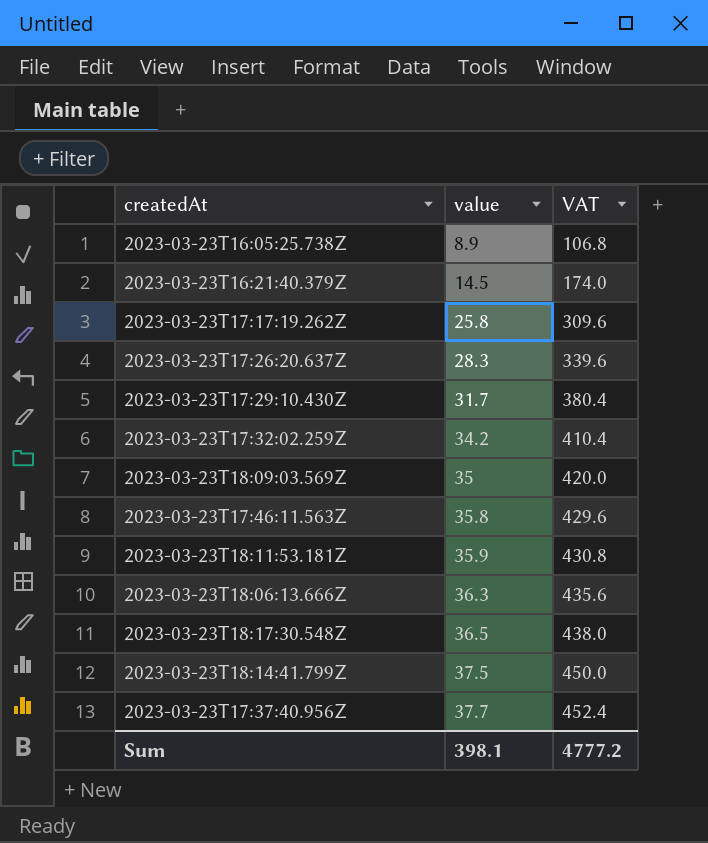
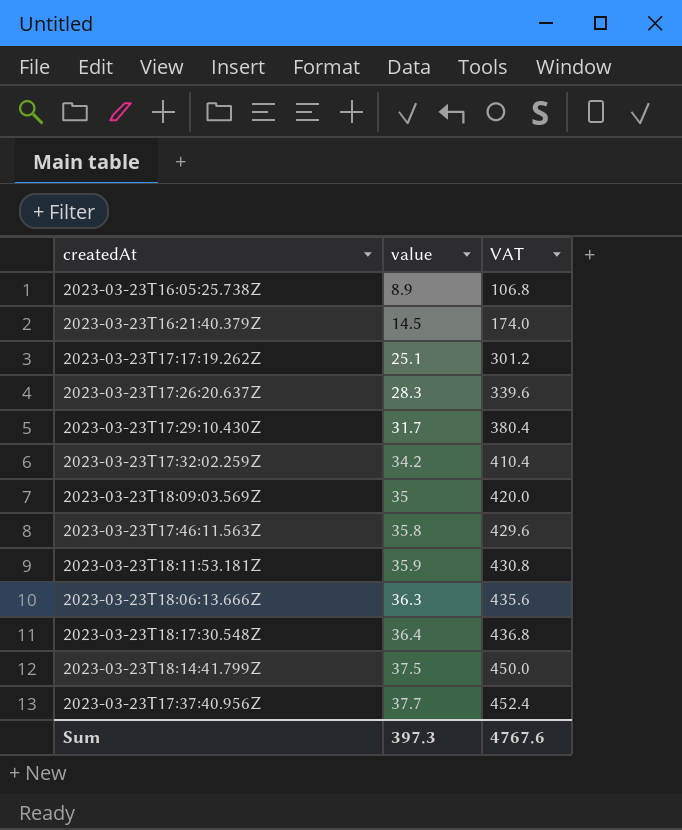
2023-03-23T17:17:19.262Z | value: 25.8 -> 25.1
2023-03-23T17:17:19.262Z | VAT: 309.6 -> 301.2
2023-03-23T18:17:30.548Z | value: 36.5 -> 36.4
2023-03-23T18:17:30.548Z | VAT: 438.0 -> 436.8
Sum | value: 398.1 -> 397.3
Sum | VAT: 4777.2 -> 4767.6

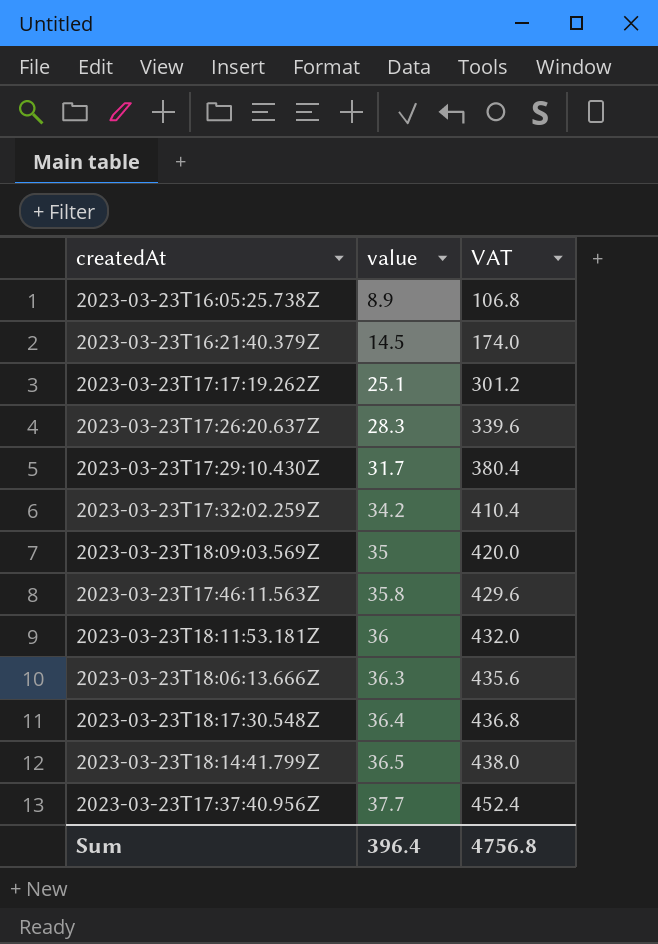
2023-03-23T18:11:53.181Z | value: 35.9 -> 36
2023-03-23T18:11:53.181Z | VAT: 430.8 -> 432.0
2023-03-23T18:14:41.799Z | value: 37.5 -> 36.5
2023-03-23T18:14:41.799Z | VAT: 450.0 -> 438.0
Sum | value: 397.3 -> 396.4
Sum | VAT: 4767.6 -> 4756.8

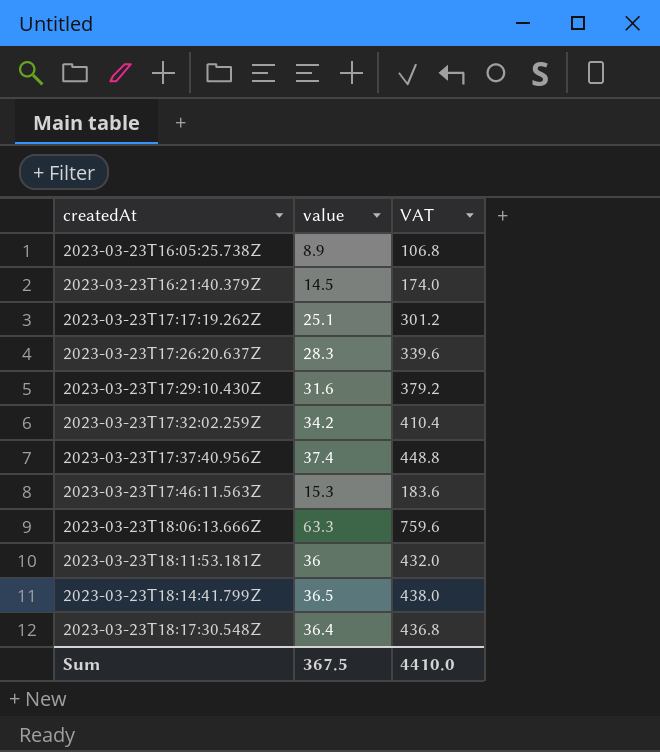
row order: value ascending -> createdAt ascending
row 2023-03-23T18:09:03.569Z: 35 | 420.0 -> none
2023-03-23T17:29:10.430Z | value: 31.7 -> 31.6
2023-03-23T17:29:10.430Z | VAT: 380.4 -> 379.2
2023-03-23T17:37:40.956Z | value: 37.7 -> 37.4
2023-03-23T17:37:40.956Z | VAT: 452.4 -> 448.8
2023-03-23T17:46:11.563Z | value: 35.8 -> 15.3
2023-03-23T17:46:11.563Z | VAT: 429.6 -> 183.6
2023-03-23T18:06:13.666Z | value: 36.3 -> 63.3
2023-03-23T18:06:13.666Z | VAT: 435.6 -> 759.6
Sum | value: 396.4 -> 367.5
Sum | VAT: 4756.8 -> 4410.0

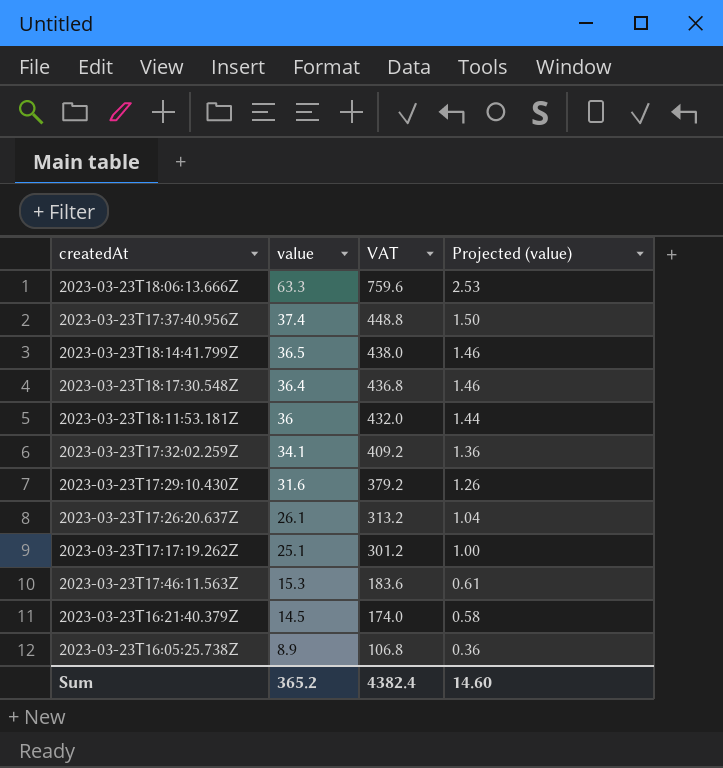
row order: createdAt ascending -> value descending
column Projected (value) | formula: none -> [value] * 0.04
2023-03-23T17:32:02.259Z | value: 34.2 -> 34.1
2023-03-23T17:32:02.259Z | VAT: 410.4 -> 409.2
2023-03-23T17:26:20.637Z | value: 28.3 -> 26.1
2023-03-23T17:26:20.637Z | VAT: 339.6 -> 313.2
Sum | value: 367.5 -> 365.2
Sum | VAT: 4410.0 -> 4382.4

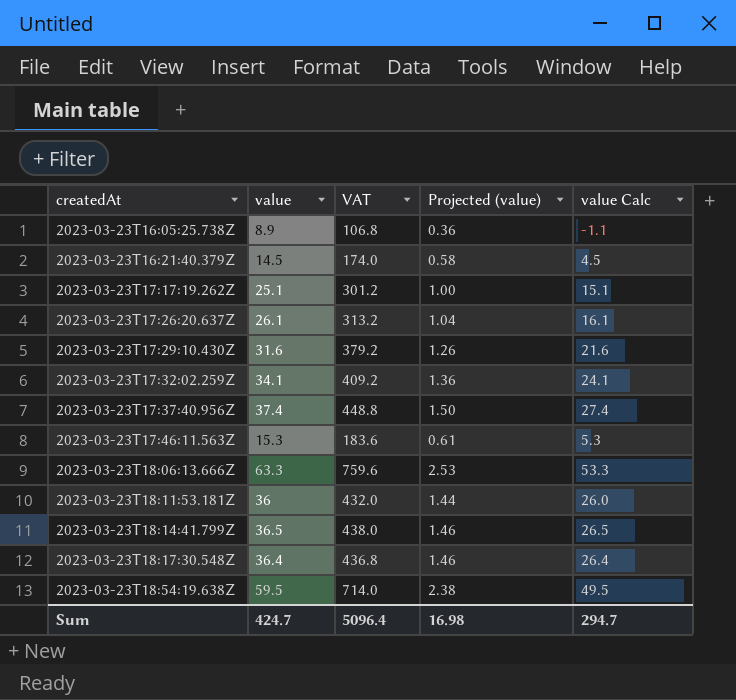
row order: value descending -> createdAt ascending
column value Calc | formula: none -> [value] - 10
row 2023-03-23T18:54:19.638Z: none -> 59.5 | 714.0 | 2.38 | 49.5
Sum | value: 365.2 -> 424.7
Sum | VAT: 4382.4 -> 5096.4
Sum | Projected (value): 14.60 -> 16.98

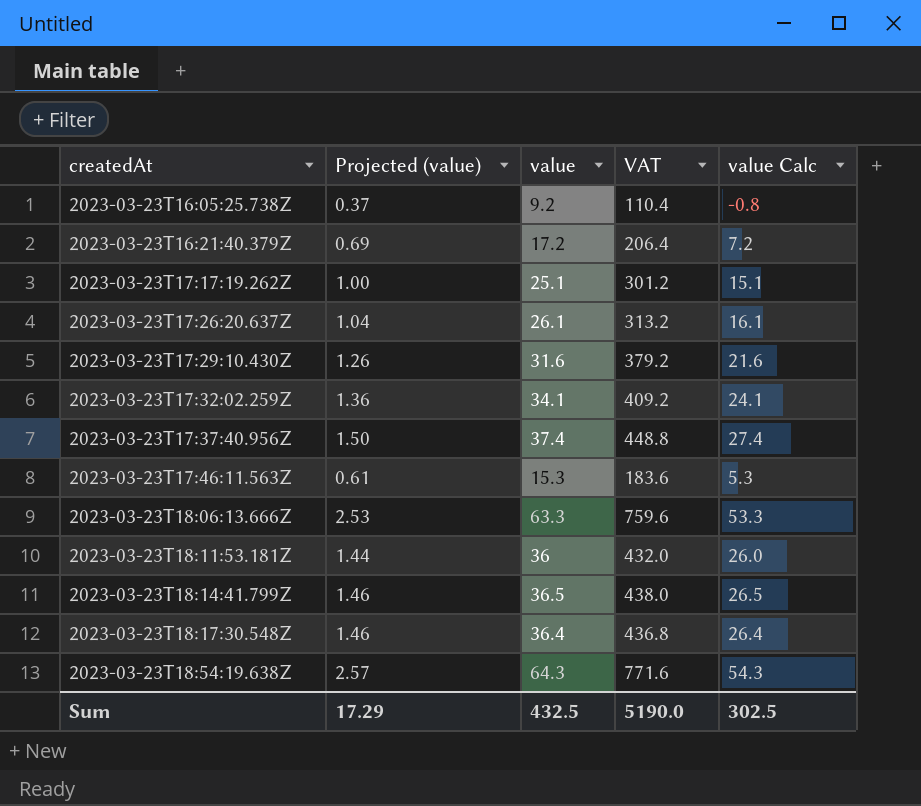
column Projected (value) | position: 4 -> 2
2023-03-23T16:05:25.738Z | Projected (value): 0.36 -> 0.37
2023-03-23T16:05:25.738Z | value: 8.9 -> 9.2
2023-03-23T16:05:25.738Z | VAT: 106.8 -> 110.4
2023-03-23T16:05:25.738Z | value Calc: -1.1 -> -0.8
2023-03-23T16:21:40.379Z | Projected (value): 0.58 -> 0.69
2023-03-23T16:21:40.379Z | value: 14.5 -> 17.2
2023-03-23T16:21:40.379Z | VAT: 174.0 -> 206.4
2023-03-23T16:21:40.379Z | value Calc: 4.5 -> 7.2
2023-03-23T18:54:19.638Z | Projected (value): 2.38 -> 2.57
2023-03-23T18:54:19.638Z | value: 59.5 -> 64.3
2023-03-23T18:54:19.638Z | VAT: 714.0 -> 771.6
2023-03-23T18:54:19.638Z | value Calc: 49.5 -> 54.3
Sum | Projected (value): 16.98 -> 17.29
Sum | value: 424.7 -> 432.5
Sum | VAT: 5096.4 -> 5190.0
Sum | value Calc: 294.7 -> 302.5

